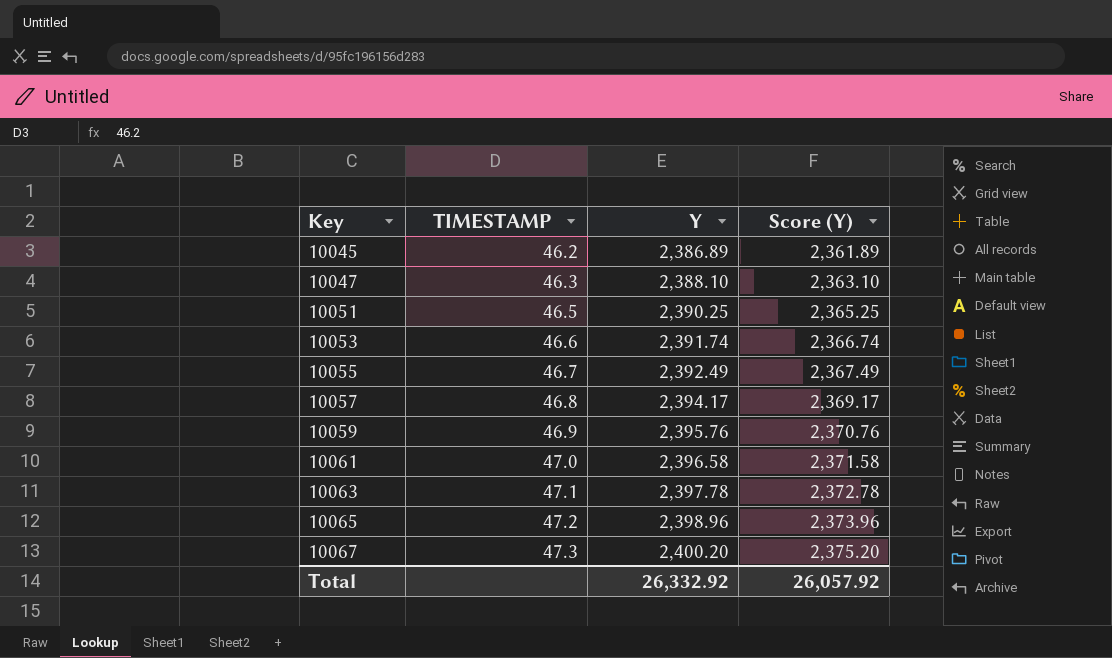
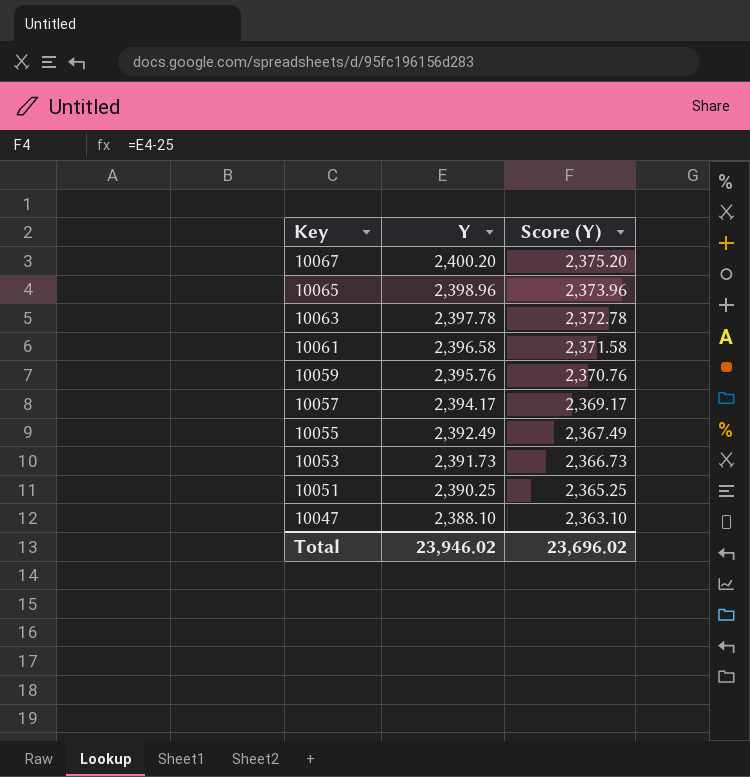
row order: Key ascending -> Key descending
column TIMESTAMP | position: 2 -> none
row 10045: 46.2 | 2,386.89 | 2,361.89 -> none
10053 | Y: 2,391.74 -> 2,391.73
10053 | Score (Y): 2,366.74 -> 2,366.73
Total | Y: 26,332.92 -> 23,946.02
Total | Score (Y): 26,057.92 -> 23,696.02

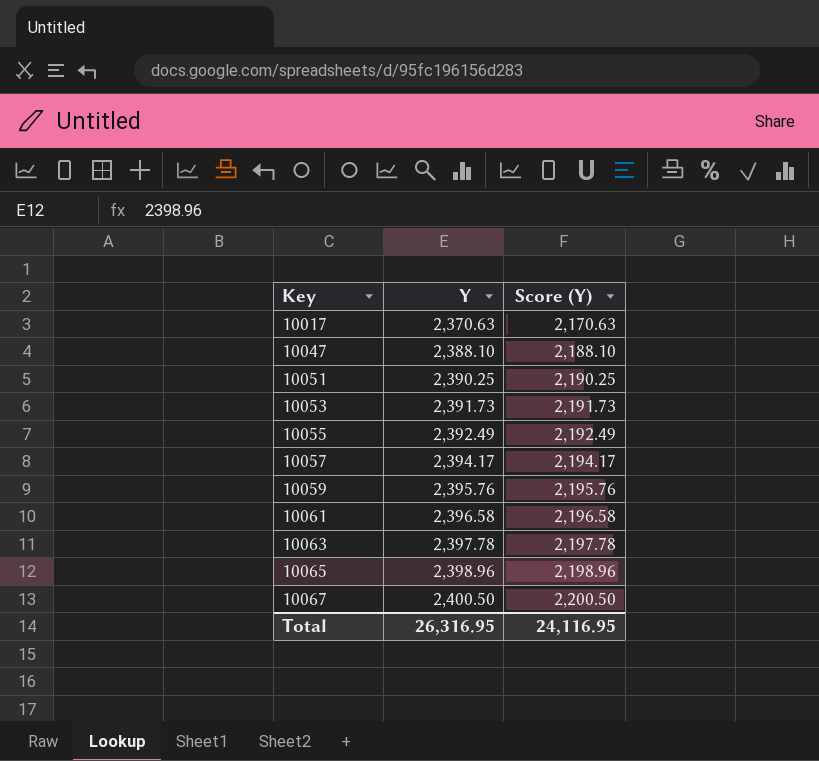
row order: Key descending -> Key ascending
column Score (Y) | formula: [Y] - 25 -> [Y] - 200
row 10017: none -> 2,370.63 | 2,170.63
10067 | Y: 2,400.20 -> 2,400.50
Total | Y: 23,946.02 -> 26,316.95
Total | Score (Y): 23,696.02 -> 24,116.95

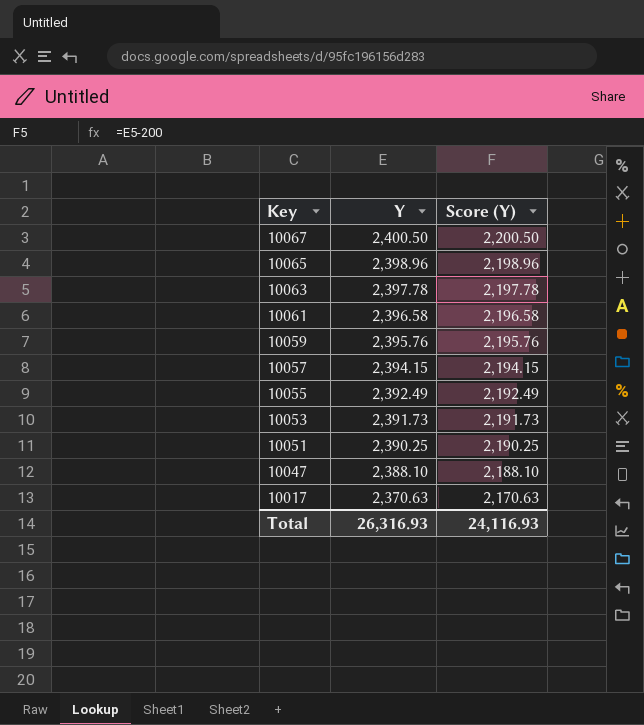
row order: Key ascending -> Key descending
10057 | Y: 2,394.17 -> 2,394.15
10057 | Score (Y): 2,194.17 -> 2,194.15
Total | Y: 26,316.95 -> 26,316.93
Total | Score (Y): 24,116.95 -> 24,116.93

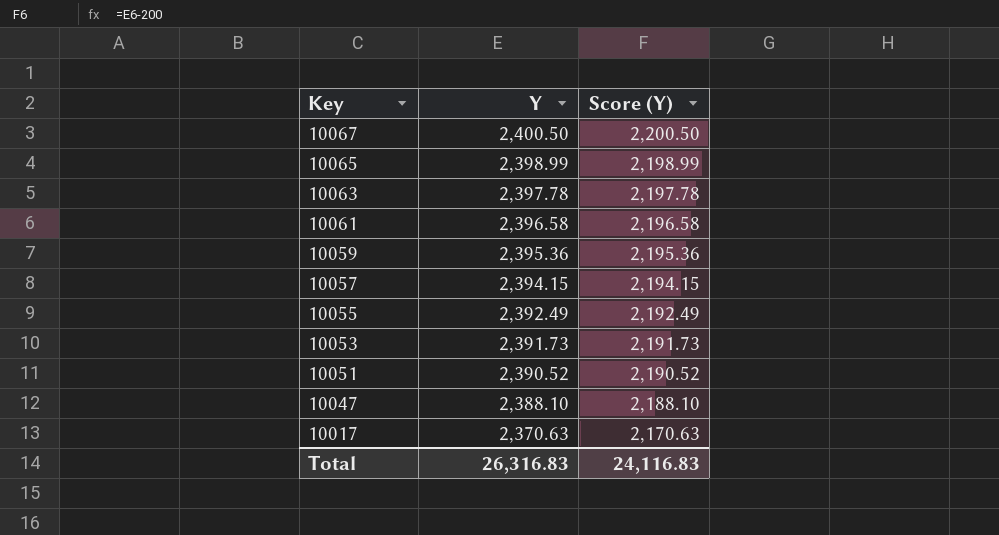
10065 | Y: 2,398.96 -> 2,398.99
10065 | Score (Y): 2,198.96 -> 2,198.99
10059 | Y: 2,395.76 -> 2,395.36
10059 | Score (Y): 2,195.76 -> 2,195.36
10051 | Y: 2,390.25 -> 2,390.52
10051 | Score (Y): 2,190.25 -> 2,190.52
Total | Y: 26,316.93 -> 26,316.83
Total | Score (Y): 24,116.93 -> 24,116.83

